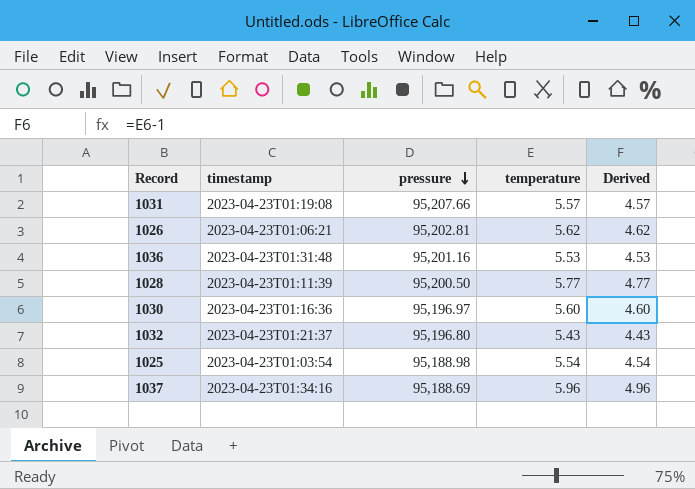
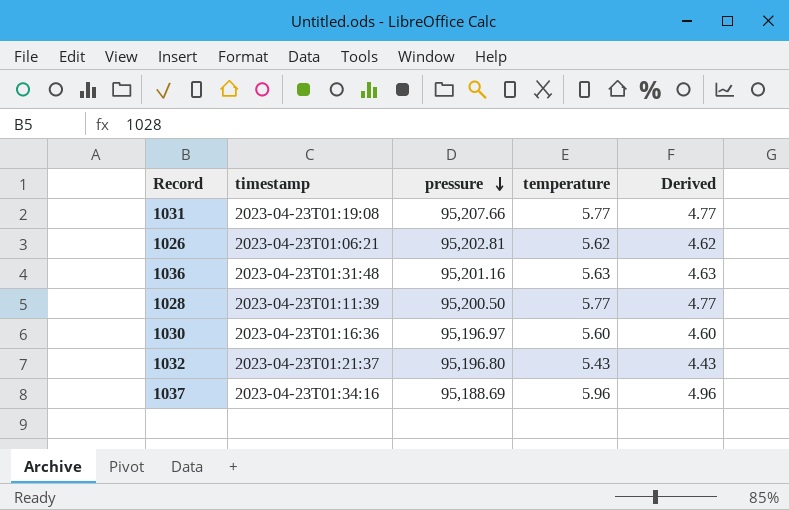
row 1025: 2023-04-23T01:03:54 | 95,188.98 | 5.54 | 4.54 -> none
1031 | temperature: 5.57 -> 5.77
1031 | Derived: 4.57 -> 4.77
1036 | temperature: 5.53 -> 5.63
1036 | Derived: 4.53 -> 4.63

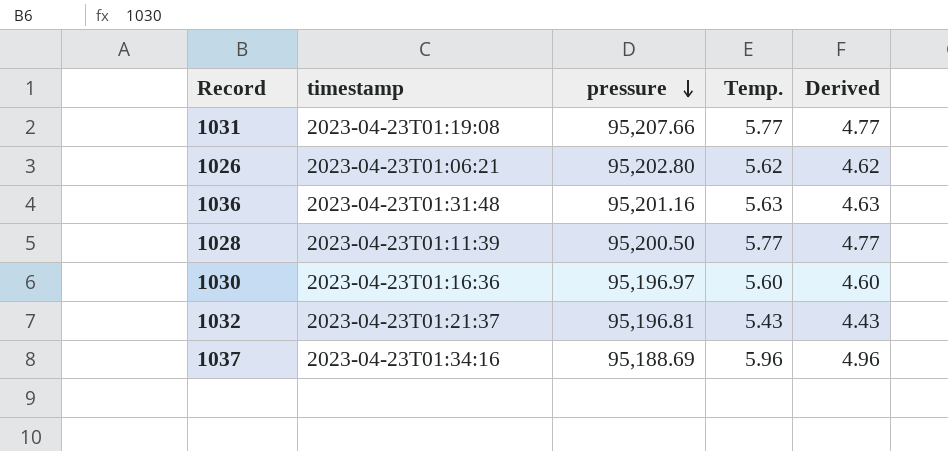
column name: temperature -> Temp.
1026 | pressure: 95,202.81 -> 95,202.80
1032 | pressure: 95,196.80 -> 95,196.81

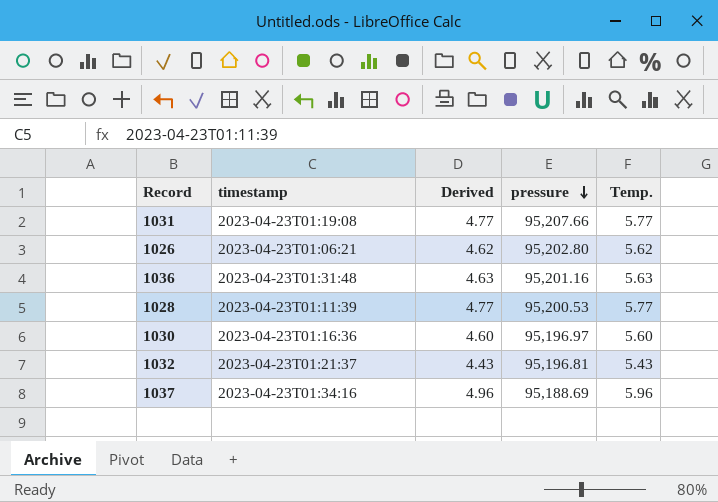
column Derived | position: 5 -> 3
1028 | pressure: 95,200.50 -> 95,200.53

